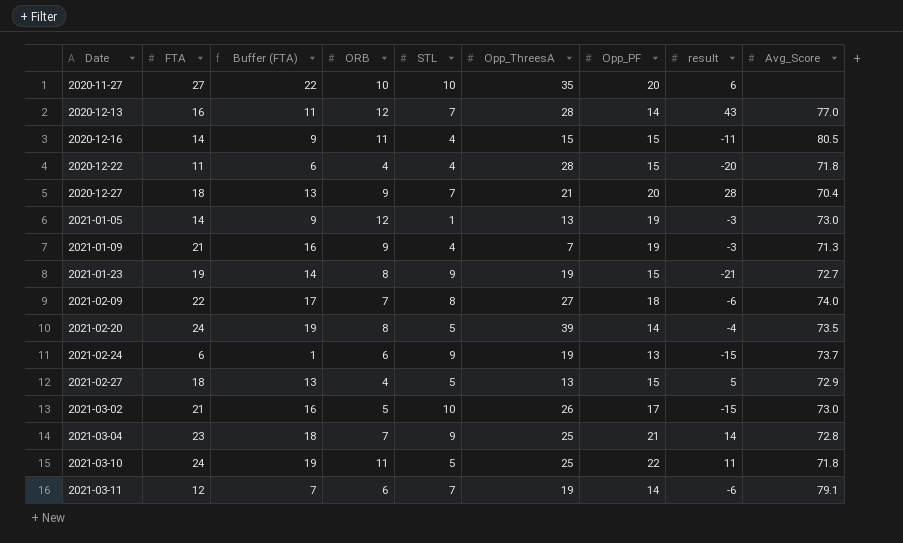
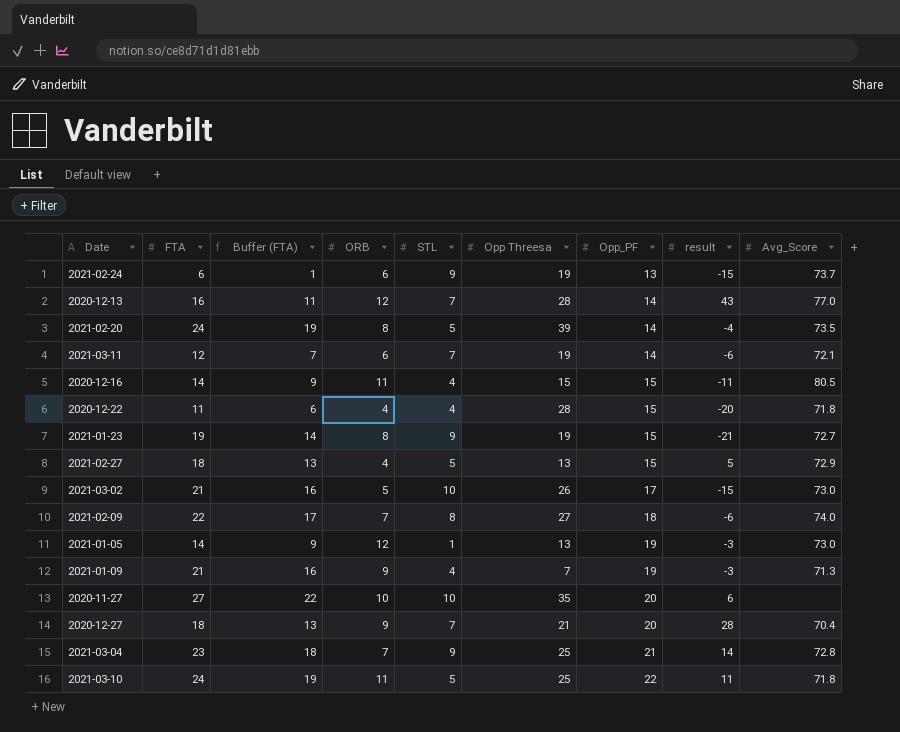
row order: Date ascending -> Opp_PF ascending
column name: Opp_ThreesA -> Opp Threesa
2021-03-11 | Avg_Score: 79.1 -> 72.1

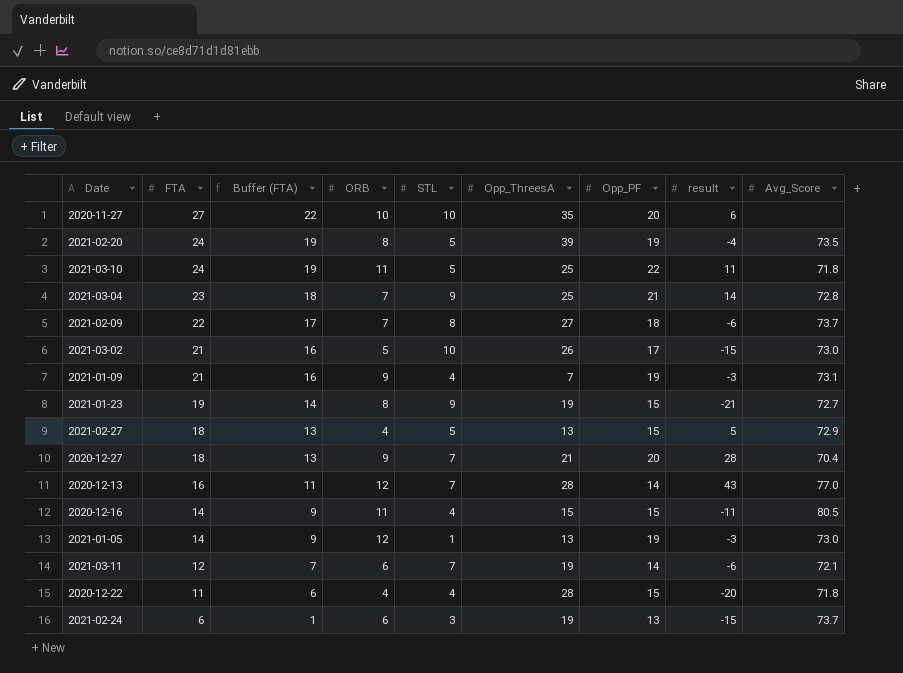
row order: Opp_PF ascending -> FTA descending
column name: Opp Threesa -> Opp_ThreesA
2021-02-20 | Opp_PF: 14 -> 19
2021-02-09 | Avg_Score: 74.0 -> 73.7
2021-01-09 | Avg_Score: 71.3 -> 73.1
2021-02-24 | STL: 9 -> 3

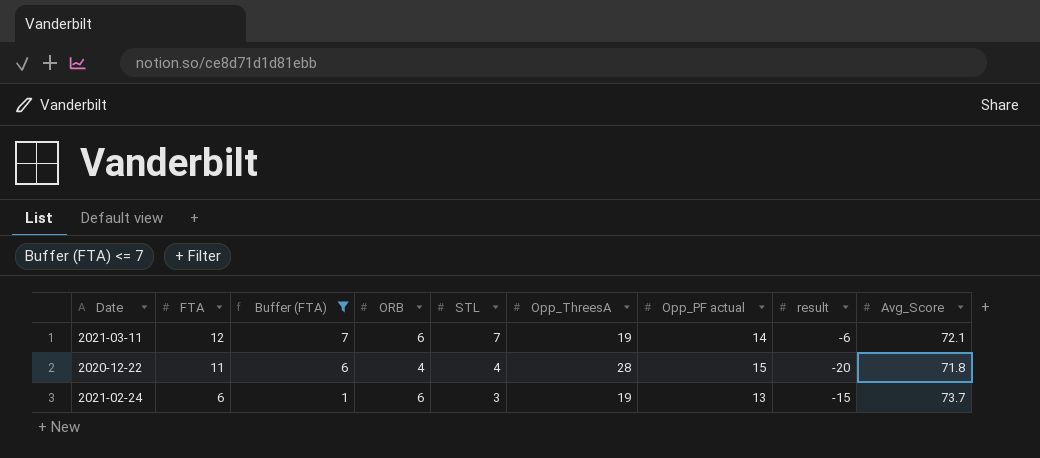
filter: none -> Buffer (FTA) <= 7
column name: Opp_PF -> Opp_PF actual

